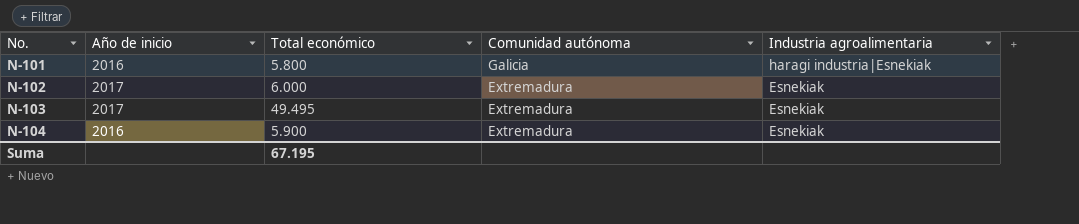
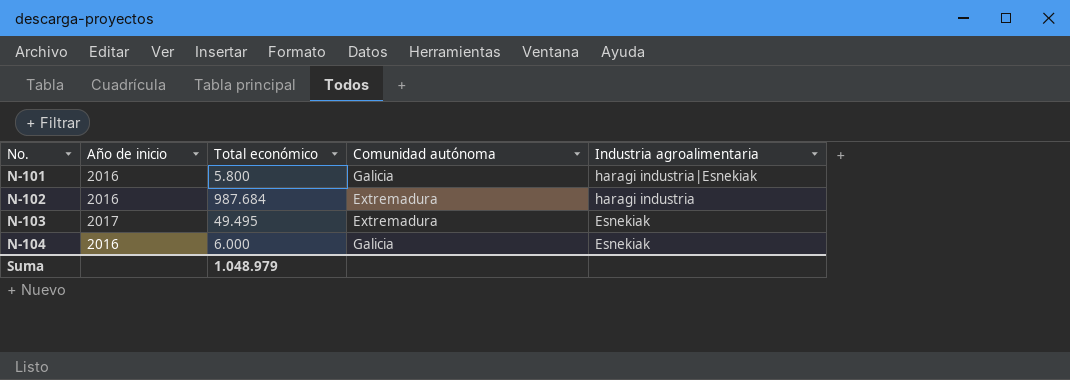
N-102 | Año de inicio: 2017 -> 2016
N-102 | Total económico: 6.000 -> 987.684
N-102 | Industria agroalimentaria: Esnekiak -> haragi industria
N-104 | Total económico: 5.900 -> 6.000
N-104 | Comunidad autónoma: Extremadura -> Galicia
Suma | Total económico: 67.195 -> 1.048.979

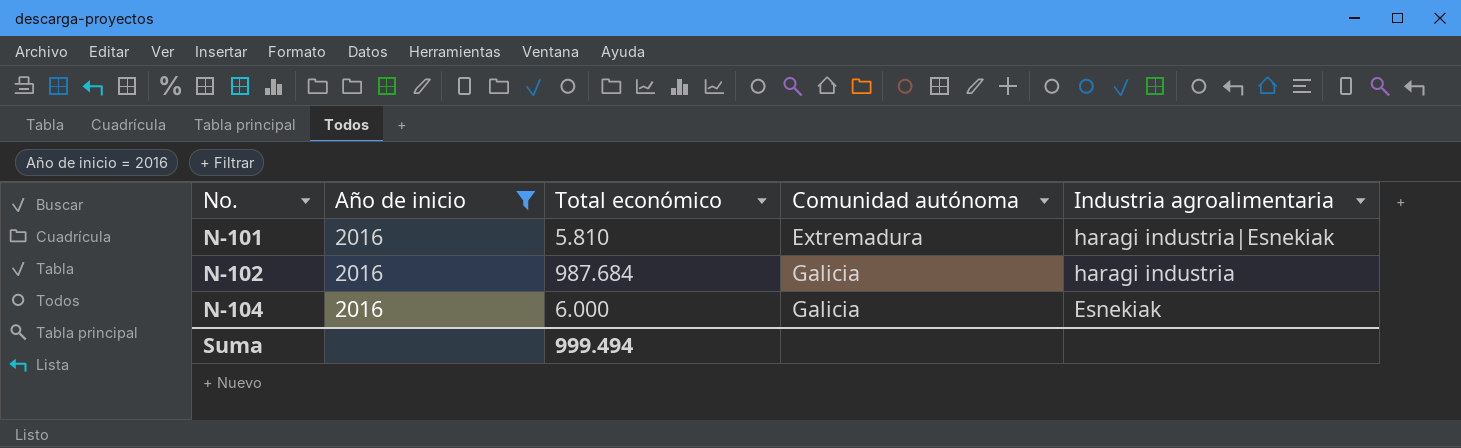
filter: none -> Año de inicio = 2016
N-101 | Total económico: 5.800 -> 5.810
N-101 | Comunidad autónoma: Galicia -> Extremadura
N-102 | Comunidad autónoma: Extremadura -> Galicia
Suma | Total económico: 1.048.979 -> 999.494

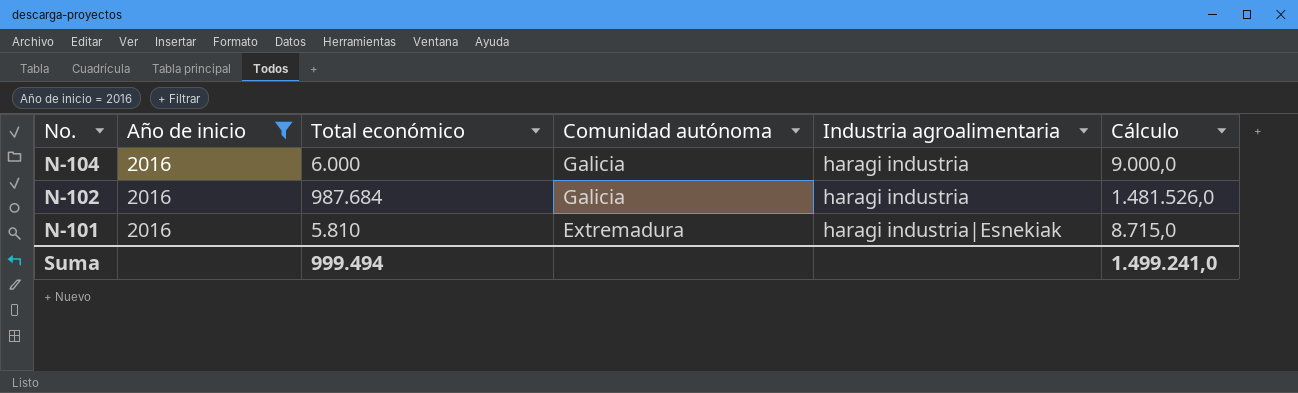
row order: No. ascending -> No. descending
column Cálculo | formula: none -> [Total económico] * 1,5
N-104 | Industria agroalimentaria: Esnekiak -> haragi industria

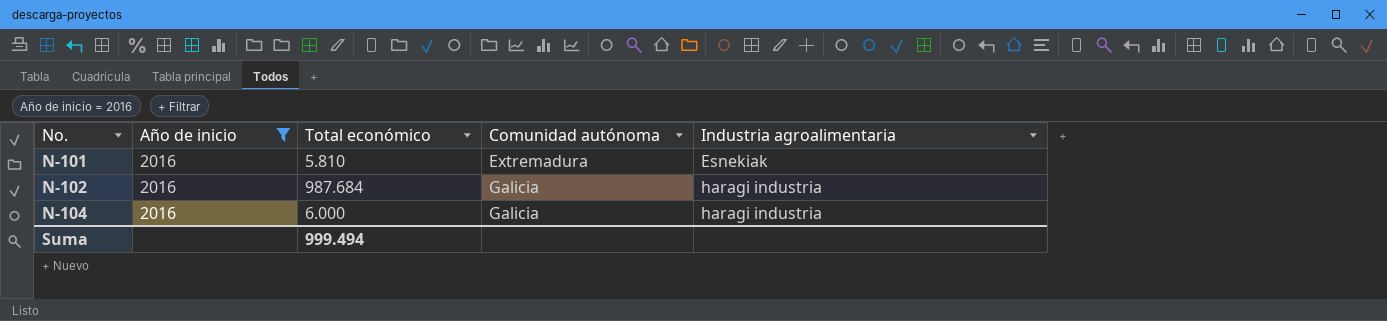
row order: No. descending -> No. ascending
column Cálculo | formula: [Total económico] * 1,5 -> none
N-101 | Industria agroalimentaria: haragi industria|Esnekiak -> Esnekiak

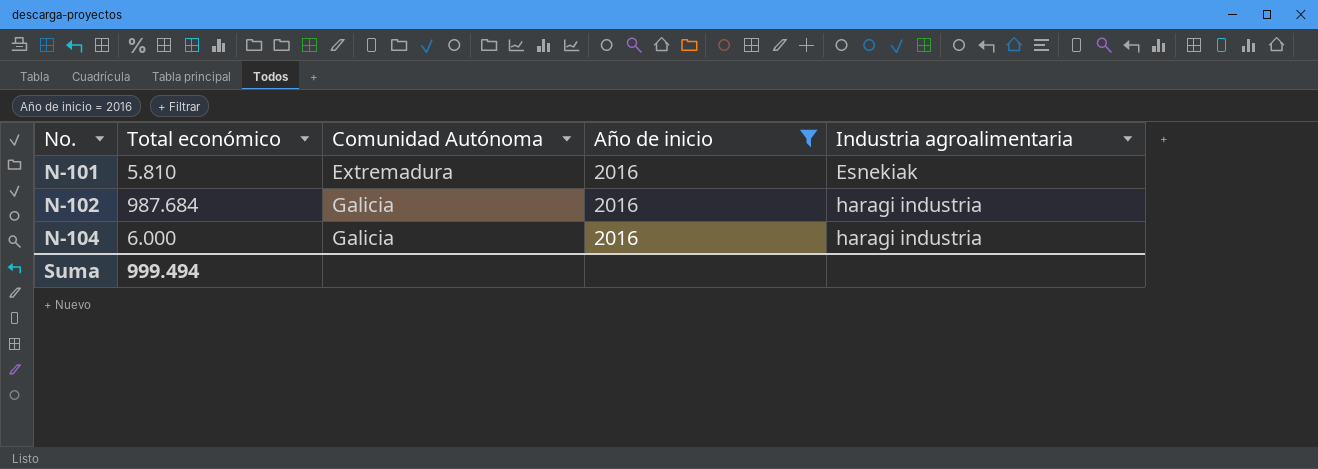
column name: Comunidad autónoma -> Comunidad Autónoma
column Año de inicio | position: 2 -> 4

